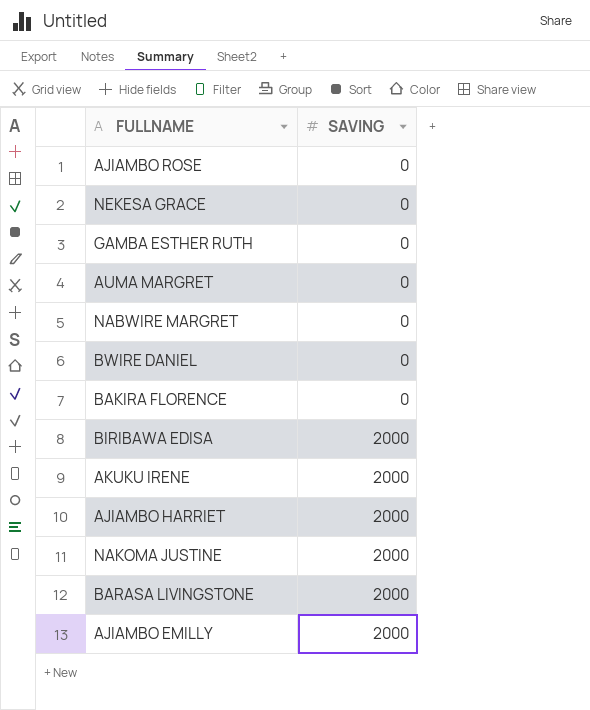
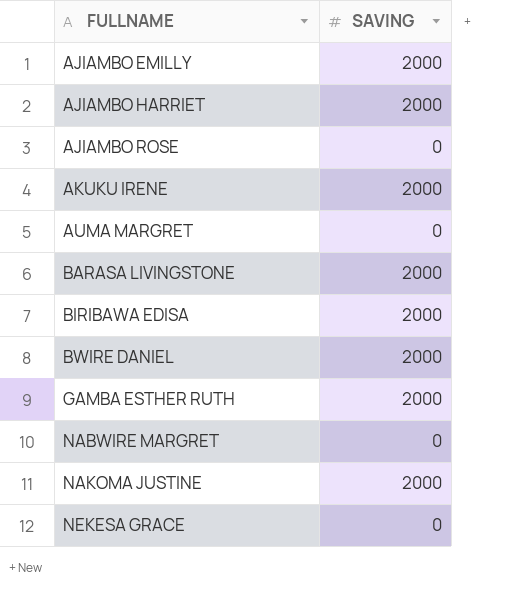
row order: SAVING ascending -> FULLNAME ascending
row BAKIRA FLORENCE: 0 -> none
BWIRE DANIEL | SAVING: 0 -> 2000
GAMBA ESTHER RUTH | SAVING: 0 -> 2000

